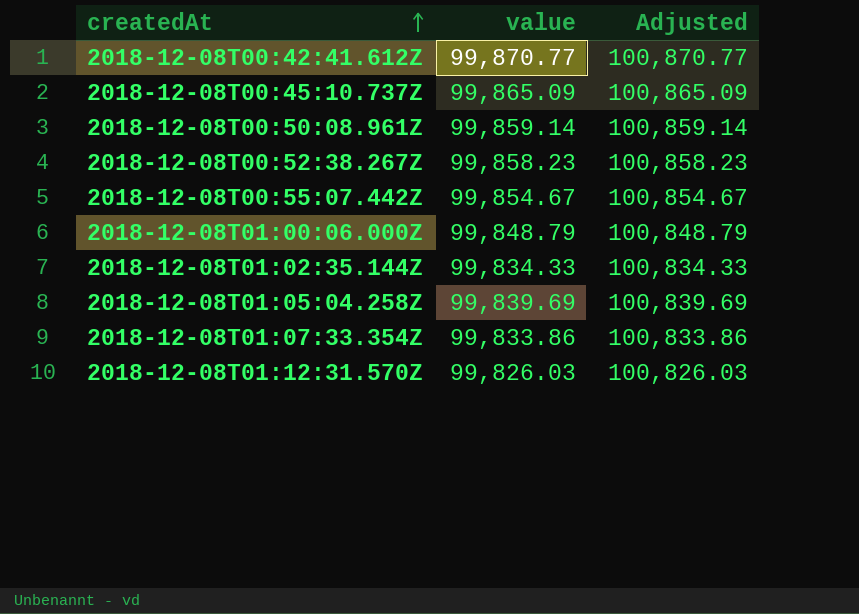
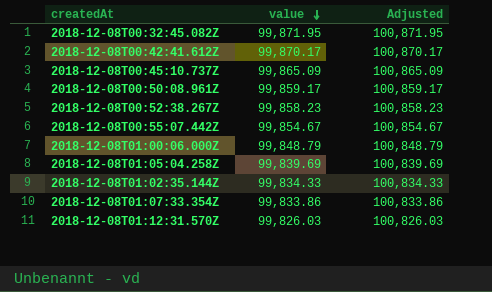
row order: createdAt ascending -> value descending
row 2018-12-08T00:32:45.082Z: none -> 99,871.95 | 100,871.95
2018-12-08T00:42:41.612Z | value: 99,870.77 -> 99,870.17
2018-12-08T00:42:41.612Z | Adjusted: 100,870.77 -> 100,870.17
2018-12-08T00:50:08.961Z | value: 99,859.14 -> 99,859.17
2018-12-08T00:50:08.961Z | Adjusted: 100,859.14 -> 100,859.17

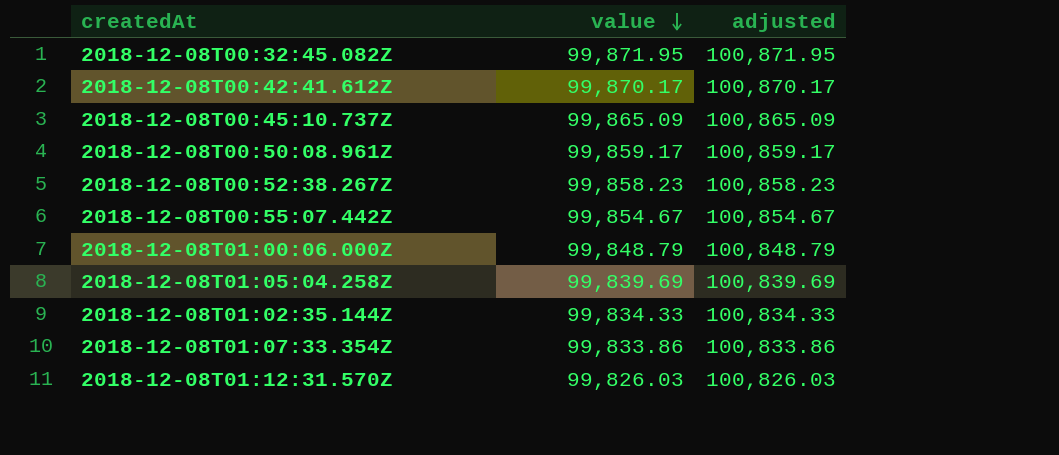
column name: Adjusted -> adjusted

